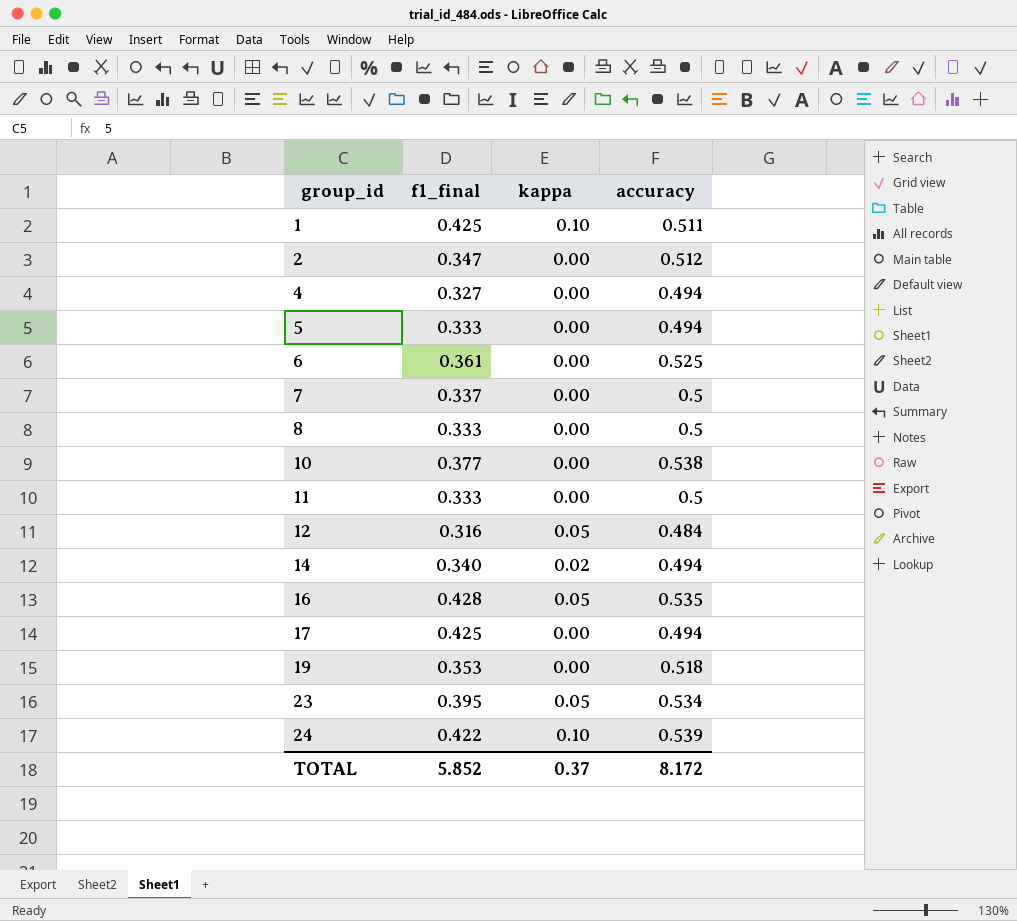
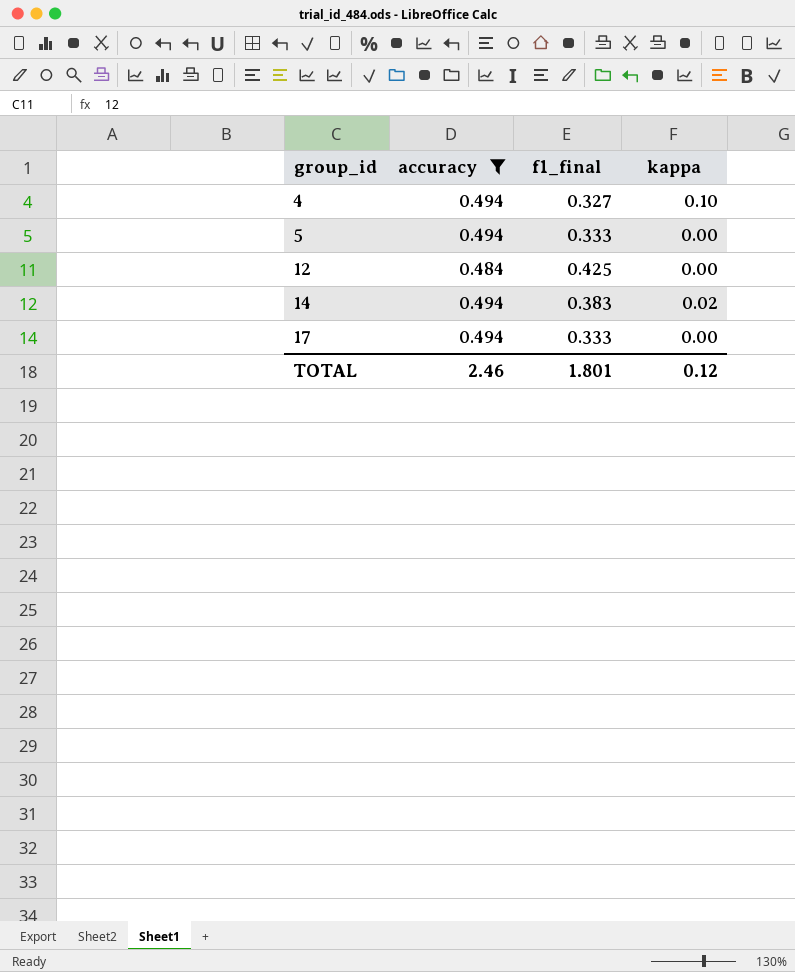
filter: none -> accuracy <= 0.494
column accuracy | position: 4 -> 2
4 | kappa: 0.00 -> 0.10
12 | f1_final: 0.316 -> 0.425
12 | kappa: 0.05 -> 0.00
14 | f1_final: 0.340 -> 0.383
17 | f1_final: 0.425 -> 0.333
TOTAL | accuracy: 8.172 -> 2.46
TOTAL | f1_final: 5.852 -> 1.801
TOTAL | kappa: 0.37 -> 0.12

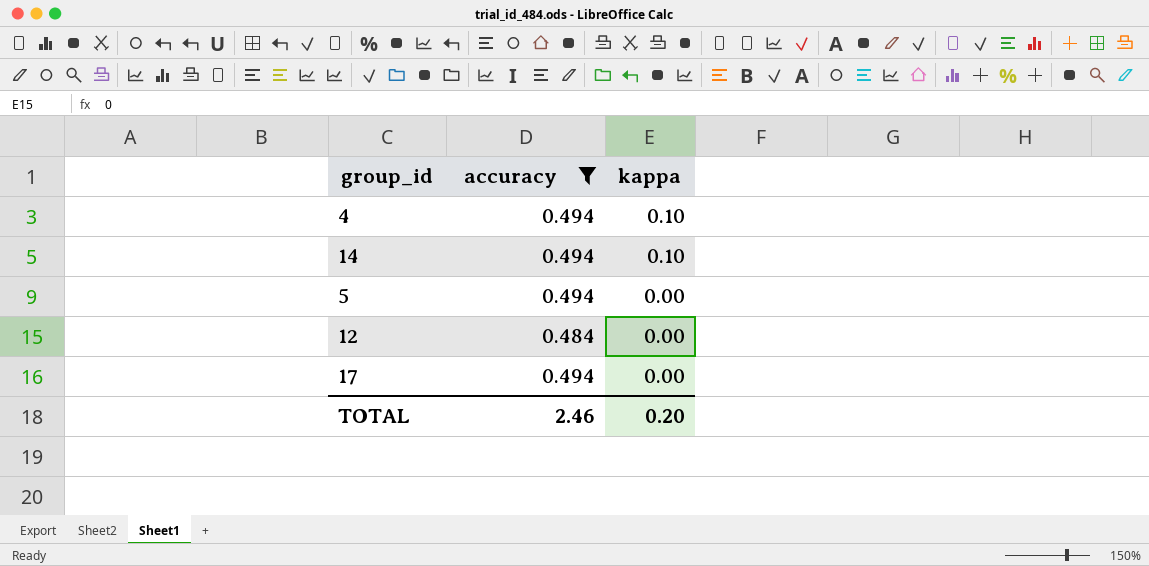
row order: group_id ascending -> kappa descending
column f1_final | position: 3 -> none
14 | kappa: 0.02 -> 0.10
TOTAL | kappa: 0.12 -> 0.20

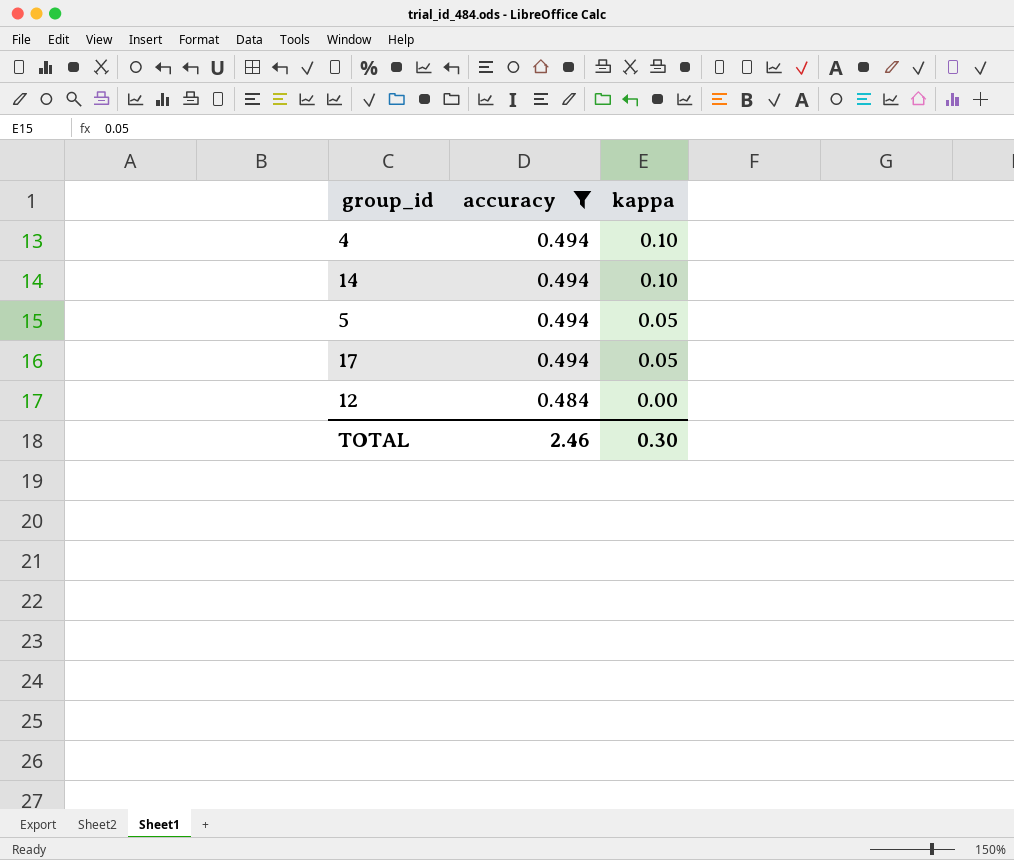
row order: kappa descending -> accuracy descending
5 | kappa: 0.00 -> 0.05
17 | kappa: 0.00 -> 0.05
TOTAL | kappa: 0.20 -> 0.30

